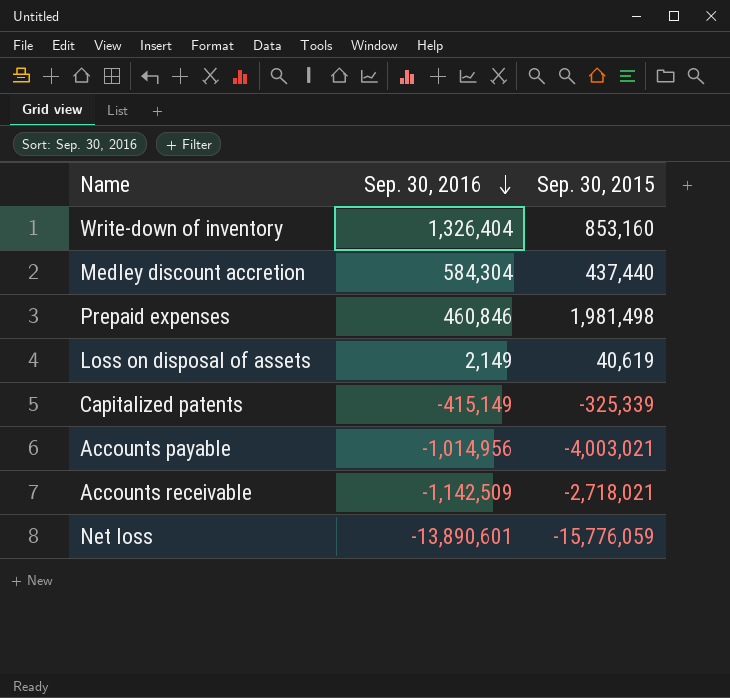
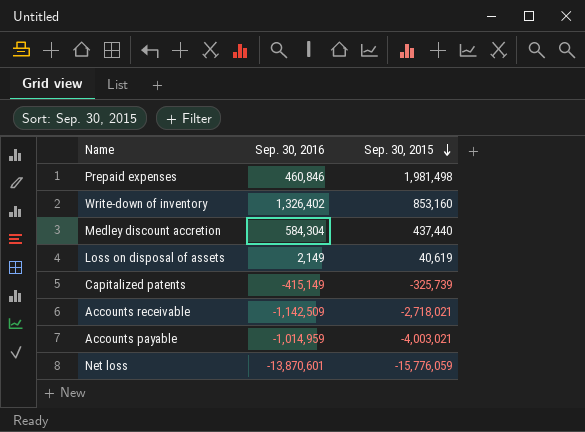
row order: Sep. 30, 2016 descending -> Sep. 30, 2015 descending
Write-down of inventory | Sep. 30, 2016: 1,326,404 -> 1,326,402
Capitalized patents | Sep. 30, 2015: -325,339 -> -325,739
Accounts payable | Sep. 30, 2016: -1,014,956 -> -1,014,959
Net loss | Sep. 30, 2016: -13,890,601 -> -13,870,601

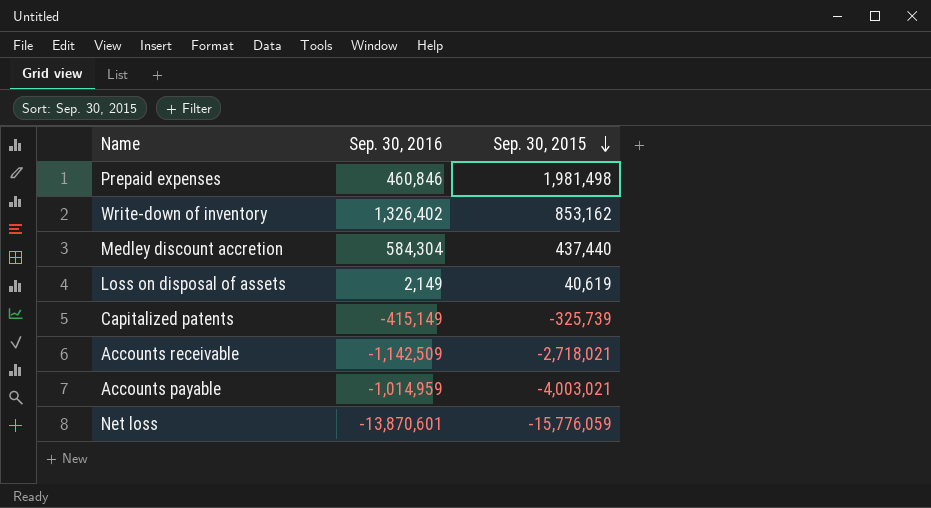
Write-down of inventory | Sep. 30, 2015: 853,160 -> 853,162

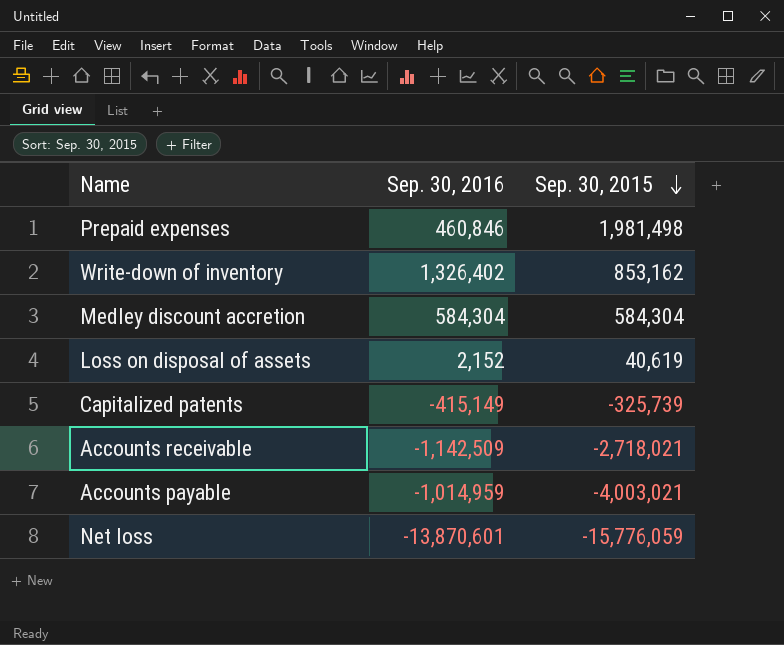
Medley discount accretion | Sep. 30, 2015: 437,440 -> 584,304
Loss on disposal of assets | Sep. 30, 2016: 2,149 -> 2,152

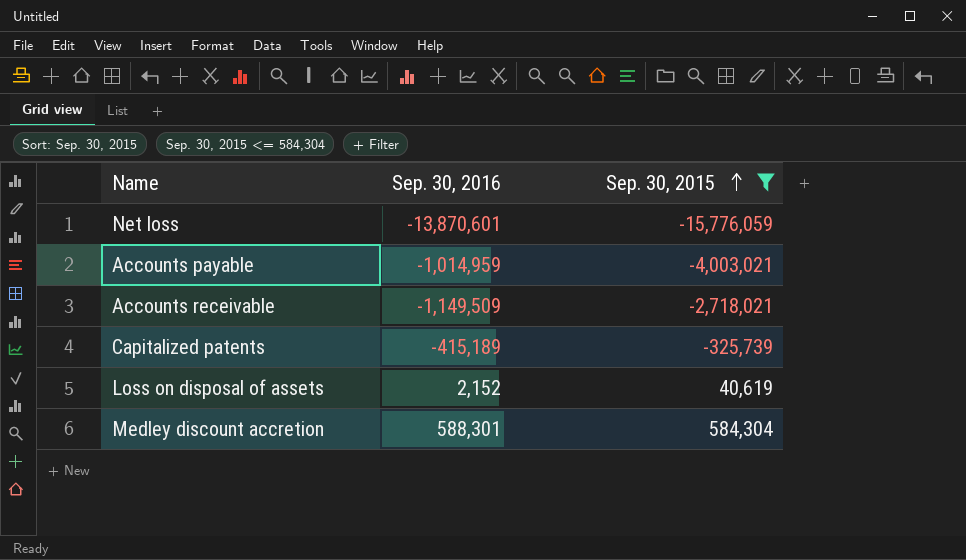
filter: none -> Sep. 30, 2015 <= 584,304
row order: Sep. 30, 2015 descending -> Sep. 30, 2015 ascending
Accounts receivable | Sep. 30, 2016: -1,142,509 -> -1,149,509
Capitalized patents | Sep. 30, 2016: -415,149 -> -415,189
Medley discount accretion | Sep. 30, 2016: 584,304 -> 588,301

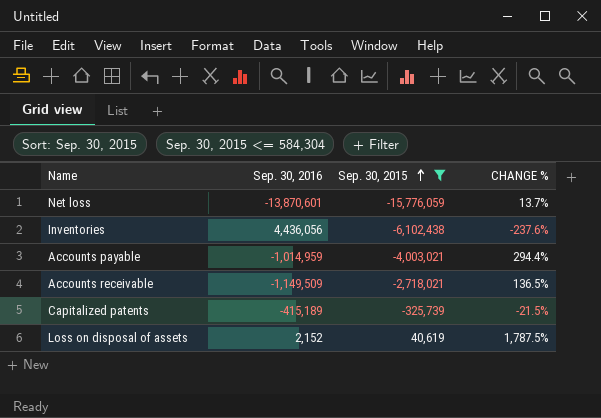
column CHANGE % | formula: none -> ([Sep. 30, 2015] - [Sep. 30, 2016]) / [Sep. 30, 2016]
row Medley discount accretion: 588,301 | 584,304 -> none
row Inventories: none -> 4,436,056 | -6,102,438 | -237.6%

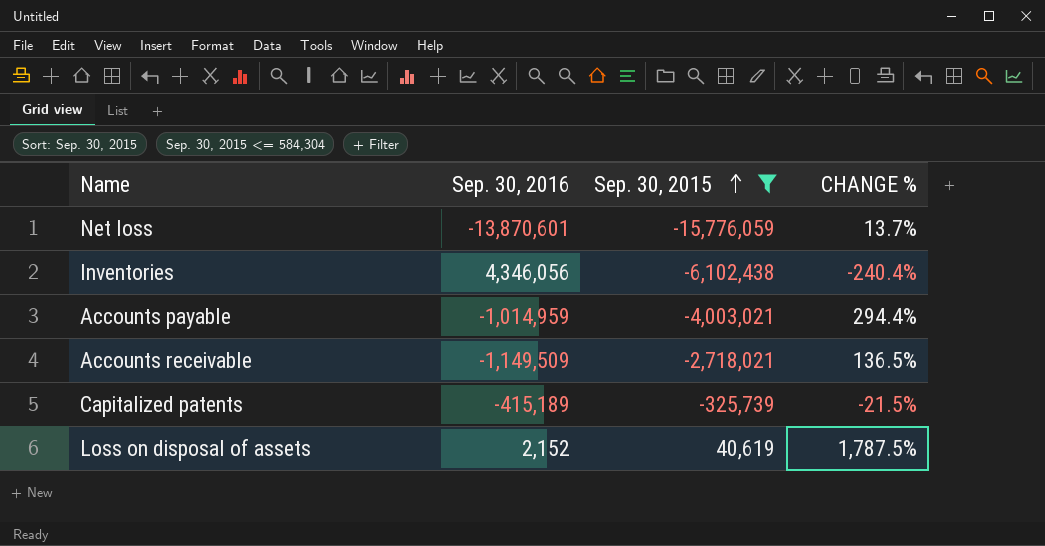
Inventories | Sep. 30, 2016: 4,436,056 -> 4,346,056
Inventories | CHANGE %: -237.6% -> -240.4%

